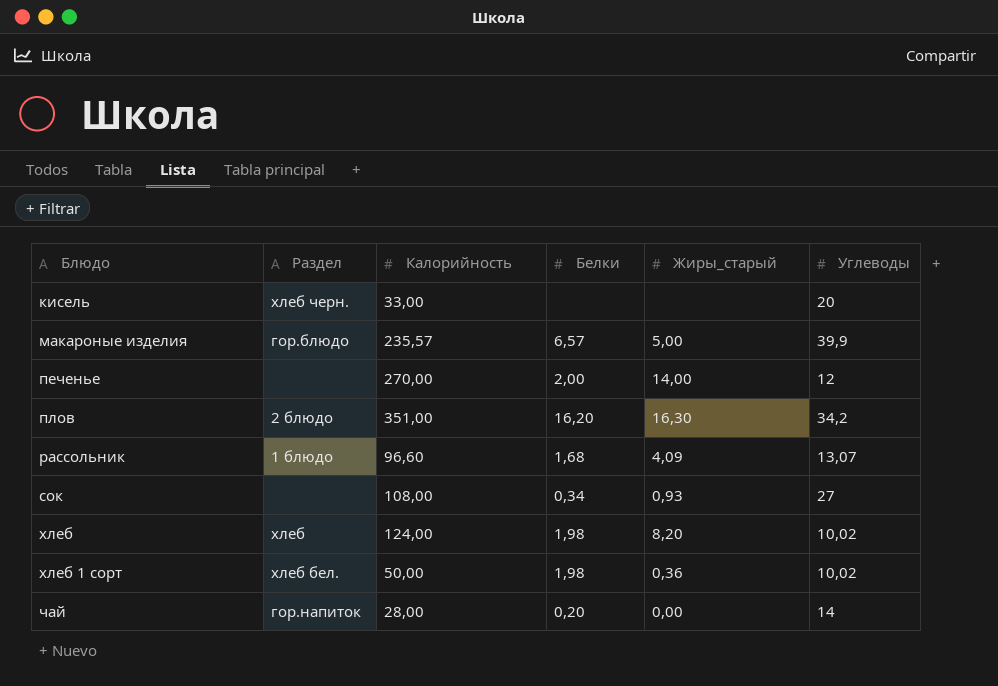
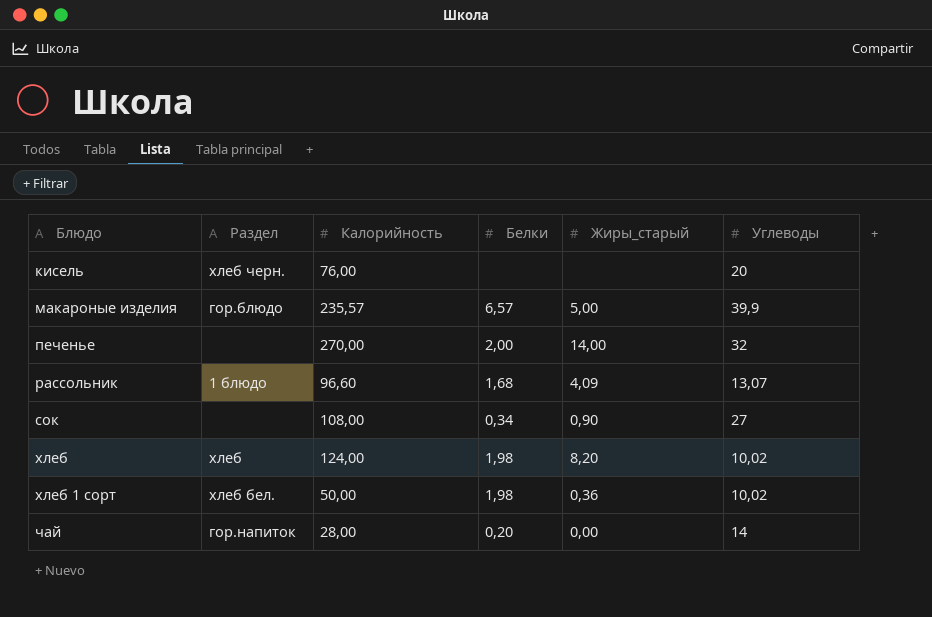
row плов: 2 блюдо | 351,00 | 16,20 | 16,30 | 34,2 -> none
кисель | Калорийность: 33,00 -> 76,00
печенье | Углеводы: 12 -> 32
сок | Жиры_старый: 0,93 -> 0,90

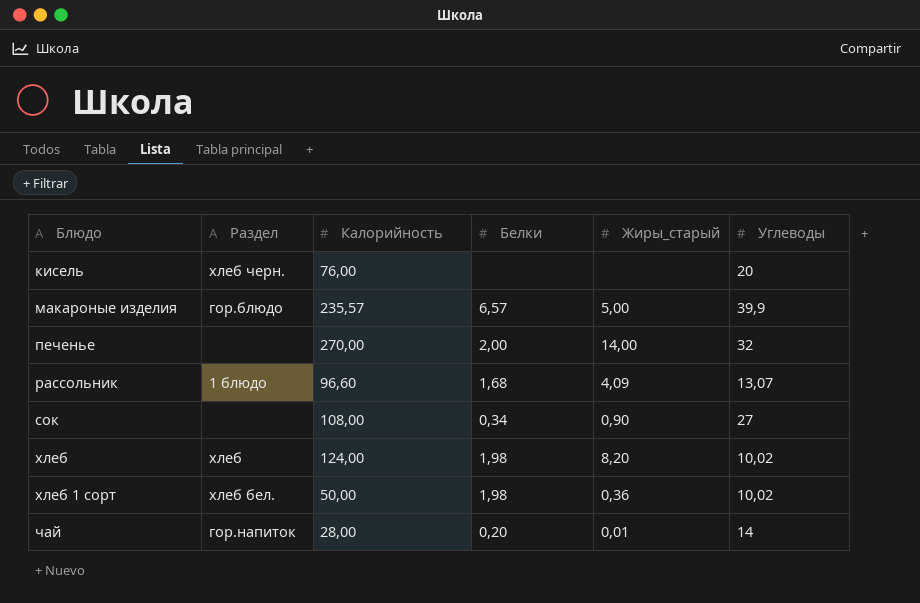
чай | Жиры_старый: 0,00 -> 0,01

